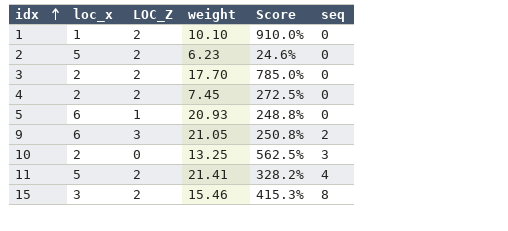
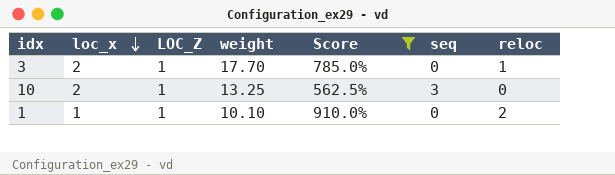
filter: none -> Score >= 562.5%
row order: idx ascending -> loc_x descending
column reloc | position: none -> 7
3 | LOC_Z: 2 -> 1
10 | LOC_Z: 0 -> 1
1 | LOC_Z: 2 -> 1

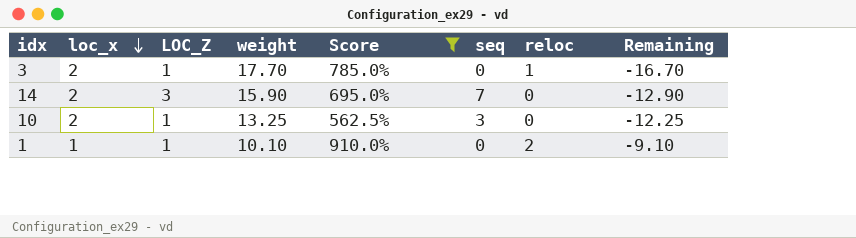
column Remaining | formula: none -> [LOC_Z] - [weight]
row 14: none -> 2 | 3 | 15.90 | 695.0% | 7 | 0 | -12.90

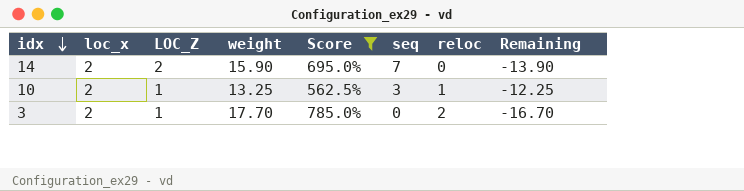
row order: loc_x descending -> idx descending
row 1: 1 | 1 | 10.10 | 910.0% | 0 | 2 | -9.10 -> none
14 | LOC_Z: 3 -> 2
14 | Remaining: -12.90 -> -13.90
10 | reloc: 0 -> 1
3 | reloc: 1 -> 2

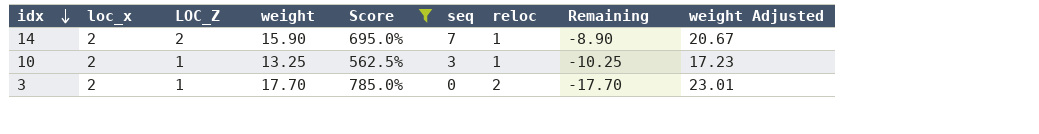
column Remaining | formula: [LOC_Z] - [weight] -> [seq] - [weight]
column weight Adjusted | formula: none -> [weight] * 1.3
14 | reloc: 0 -> 1

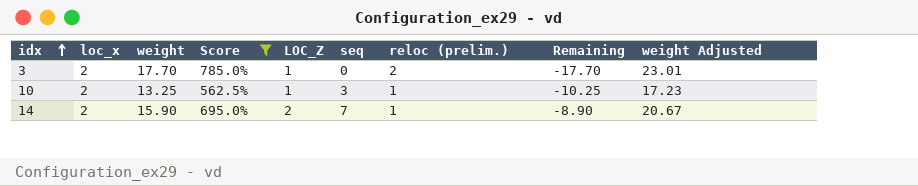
row order: idx descending -> idx ascending
column LOC_Z | position: 3 -> 5
column name: reloc -> reloc (prelim.)

